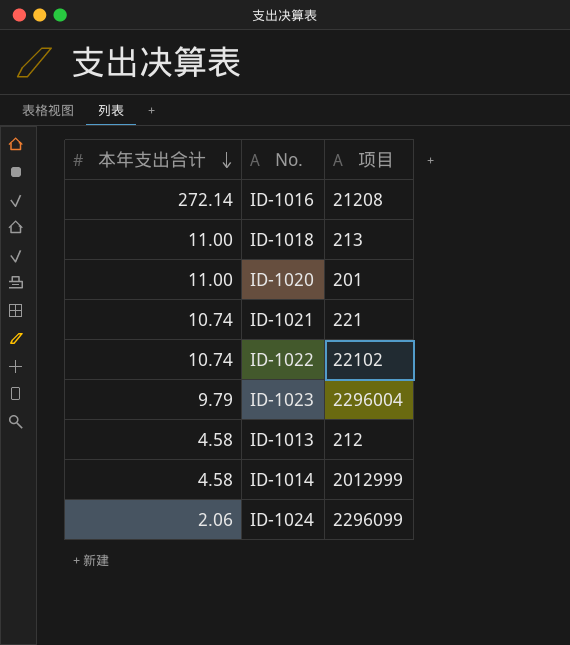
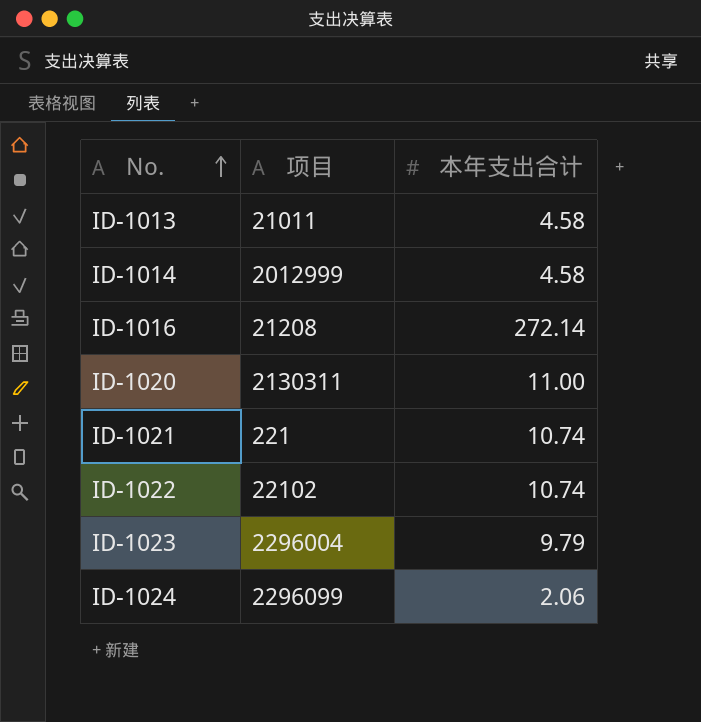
row order: 本年支出合计 descending -> No. ascending
column 本年支出合计 | position: 1 -> 3
row ID-1018: 11.00 | 213 -> none
ID-1013 | 项目: 212 -> 21011
ID-1020 | 项目: 201 -> 2130311

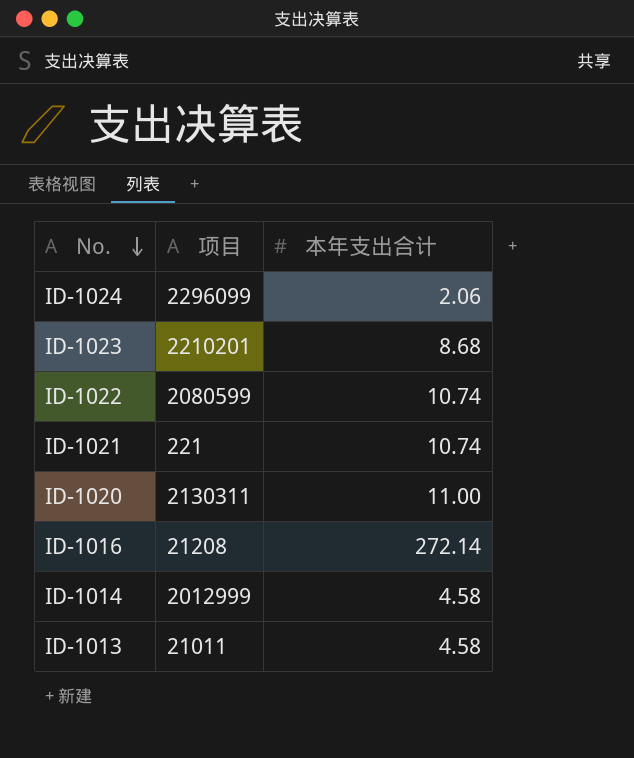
row order: No. ascending -> No. descending
ID-1023 | 项目: 2296004 -> 2210201
ID-1023 | 本年支出合计: 9.79 -> 8.68
ID-1022 | 项目: 22102 -> 2080599

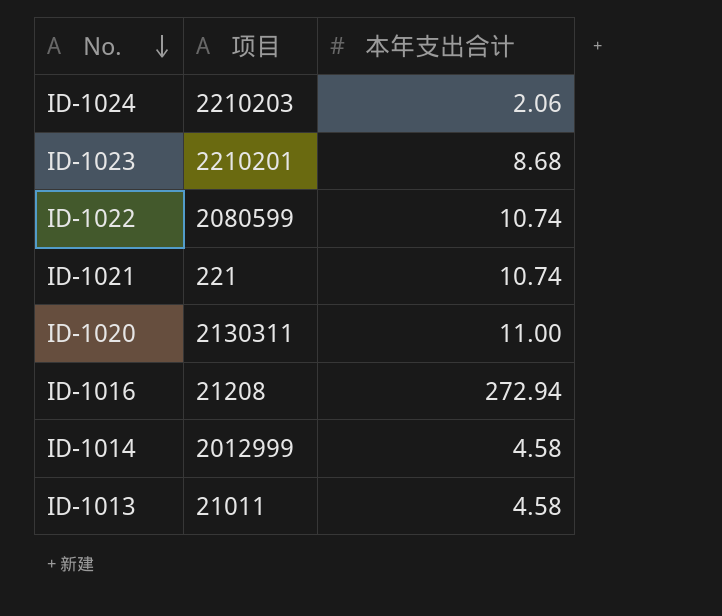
ID-1024 | 项目: 2296099 -> 2210203
ID-1016 | 本年支出合计: 272.14 -> 272.94

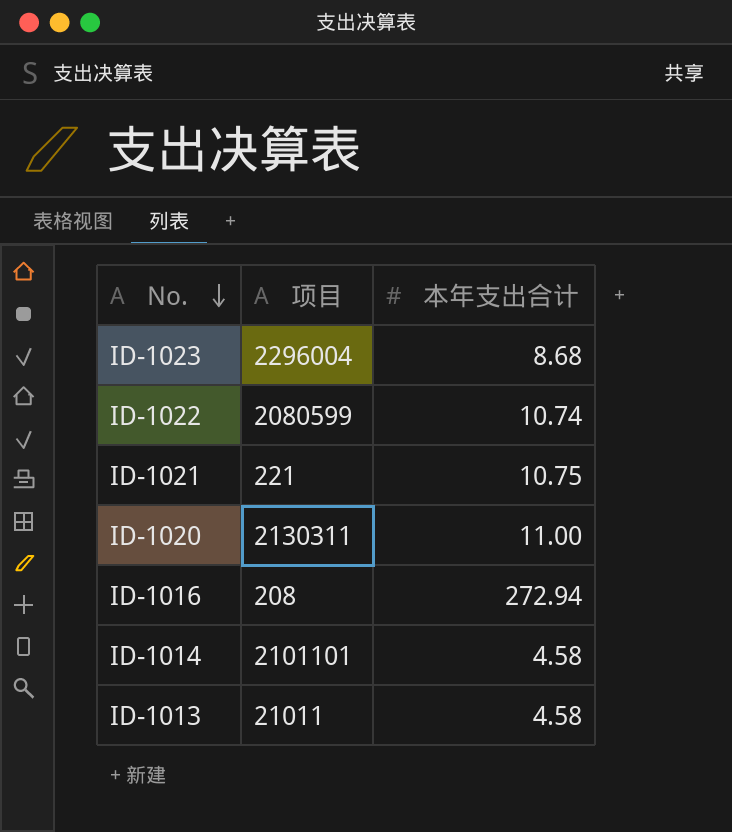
row ID-1024: 2210203 | 2.06 -> none
ID-1023 | 项目: 2210201 -> 2296004
ID-1021 | 本年支出合计: 10.74 -> 10.75
ID-1016 | 项目: 21208 -> 208
ID-1014 | 项目: 2012999 -> 2101101

